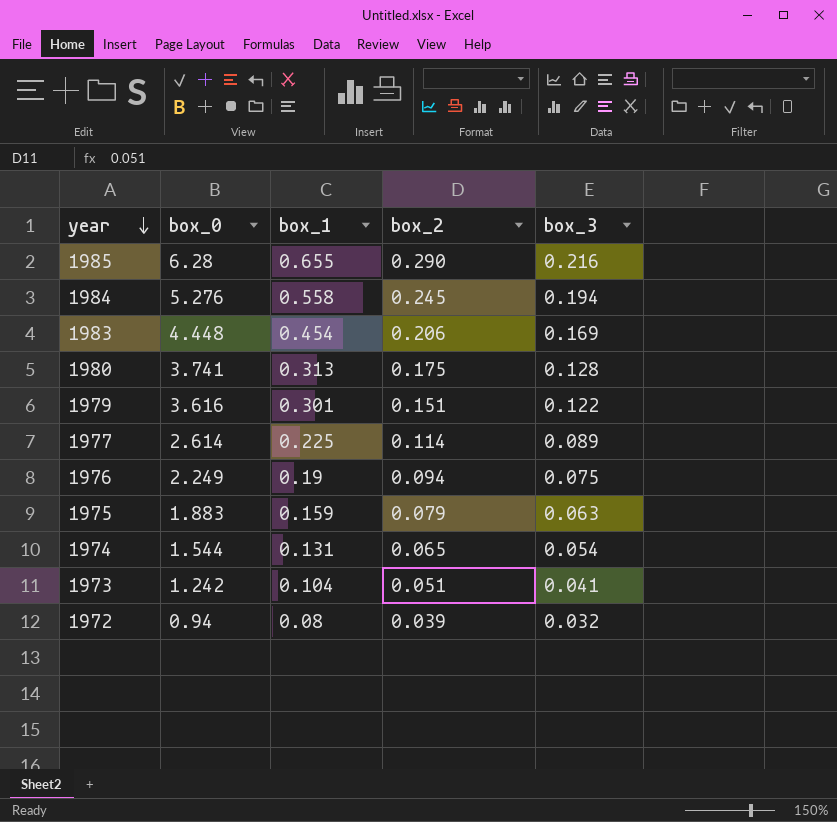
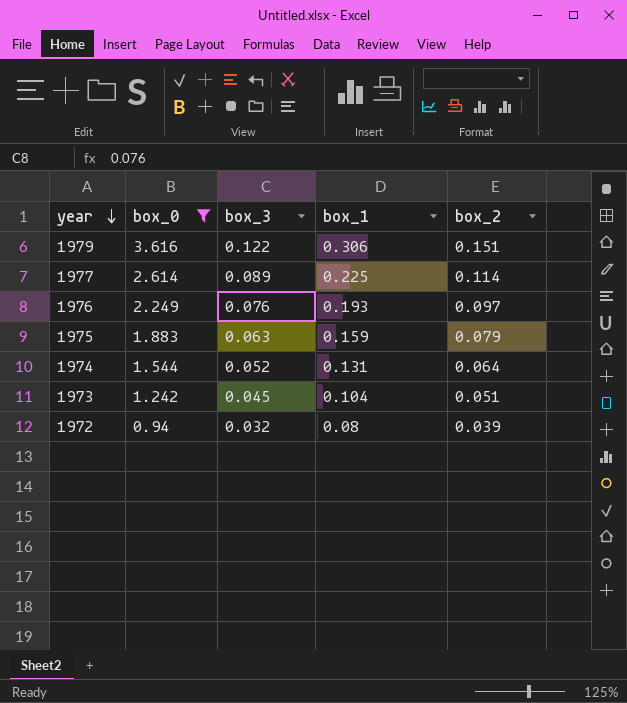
filter: none -> box_0 <= 3.616
column box_3 | position: 5 -> 3
1979 | box_1: 0.301 -> 0.306
1976 | box_3: 0.075 -> 0.076
1976 | box_1: 0.19 -> 0.193
1976 | box_2: 0.094 -> 0.097
1974 | box_3: 0.054 -> 0.052
1974 | box_2: 0.065 -> 0.064
1973 | box_3: 0.041 -> 0.045

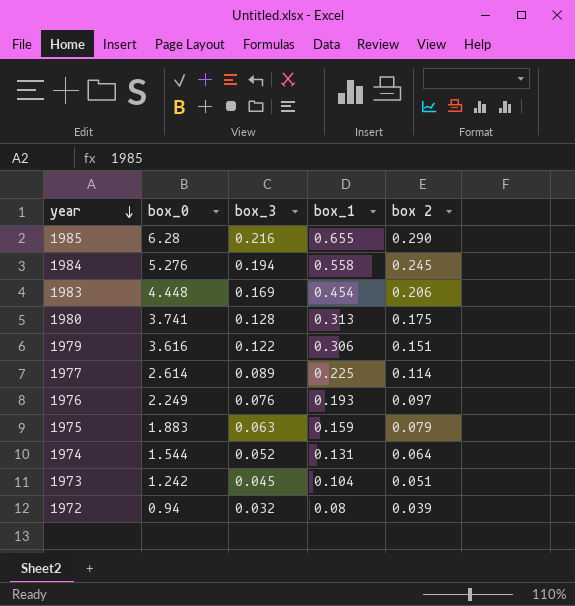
filter: box_0 <= 3.616 -> none
column name: box_2 -> box 2

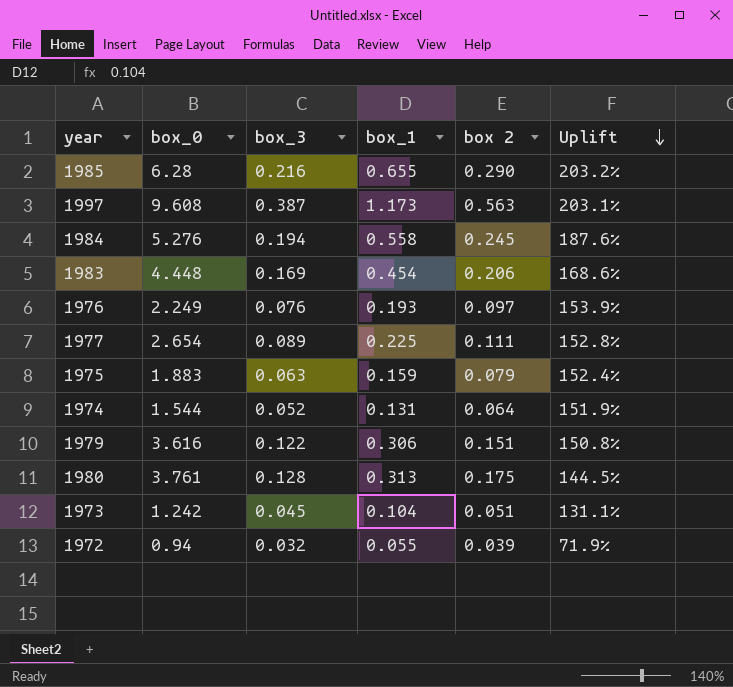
row order: year descending -> Uplift descending
column Uplift | formula: none -> ([box_1] - [box_3]) / [box_3]
row 1997: none -> 9.608 | 0.387 | 1.173 | 0.563 | 203.1%
1977 | box_0: 2.614 -> 2.654
1977 | box 2: 0.114 -> 0.111
1980 | box_0: 3.741 -> 3.761
1972 | box_1: 0.08 -> 0.055

